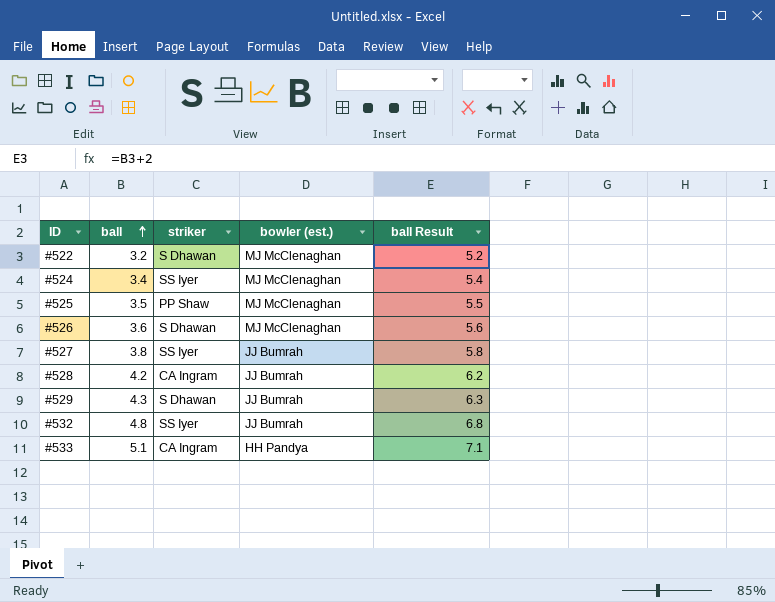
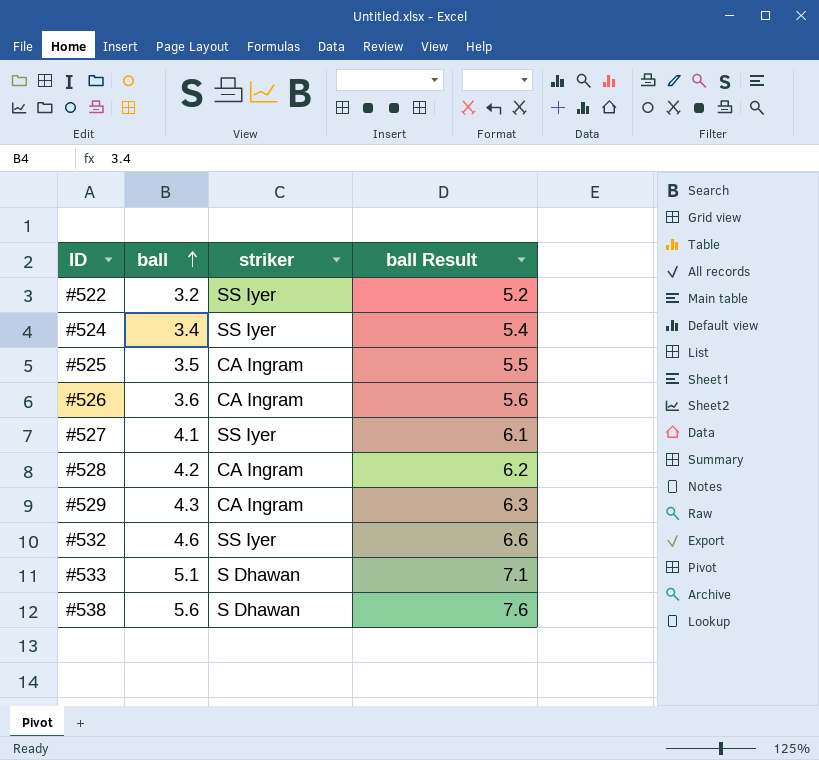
column bowler (est.) | position: 4 -> none
#522 | striker: S Dhawan -> SS Iyer
#525 | striker: PP Shaw -> CA Ingram
#526 | striker: S Dhawan -> CA Ingram
#527 | ball: 3.8 -> 4.1
#527 | ball Result: 5.8 -> 6.1
#529 | striker: S Dhawan -> CA Ingram
#532 | ball: 4.8 -> 4.6
#532 | ball Result: 6.8 -> 6.6
#533 | striker: CA Ingram -> S Dhawan
row #538: none -> 5.6 | S Dhawan | 7.6

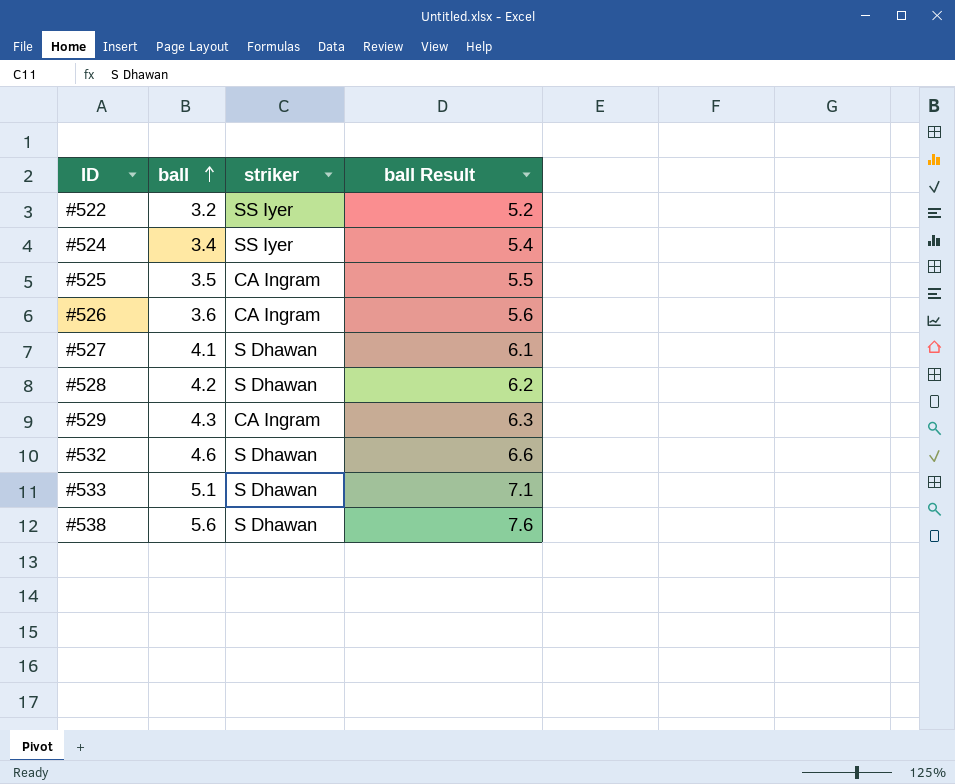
#527 | striker: SS Iyer -> S Dhawan
#528 | striker: CA Ingram -> S Dhawan
#532 | striker: SS Iyer -> S Dhawan

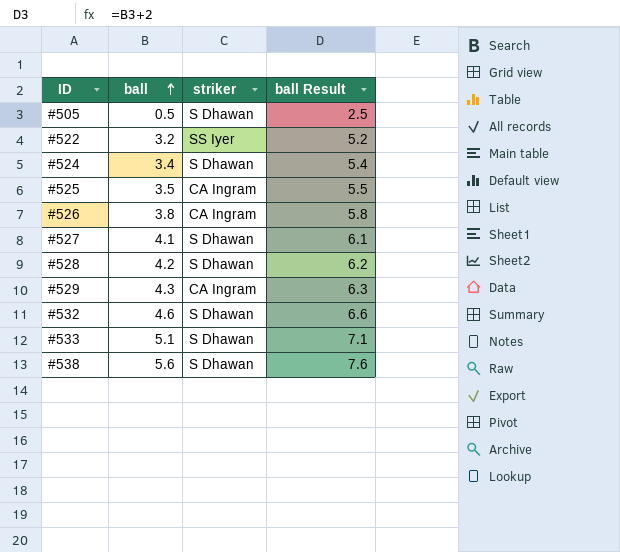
row #505: none -> 0.5 | S Dhawan | 2.5
#524 | striker: SS Iyer -> S Dhawan
#526 | ball: 3.6 -> 3.8
#526 | ball Result: 5.6 -> 5.8

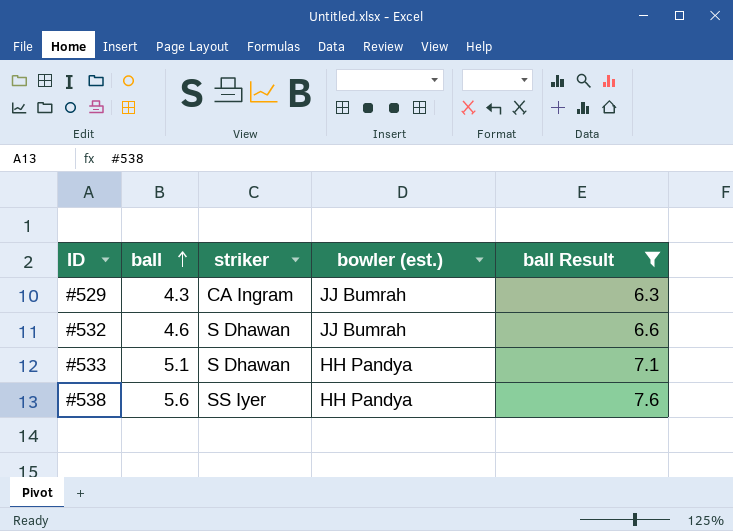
filter: none -> ball Result >= 6.3
column bowler (est.) | position: none -> 4
#538 | striker: S Dhawan -> SS Iyer

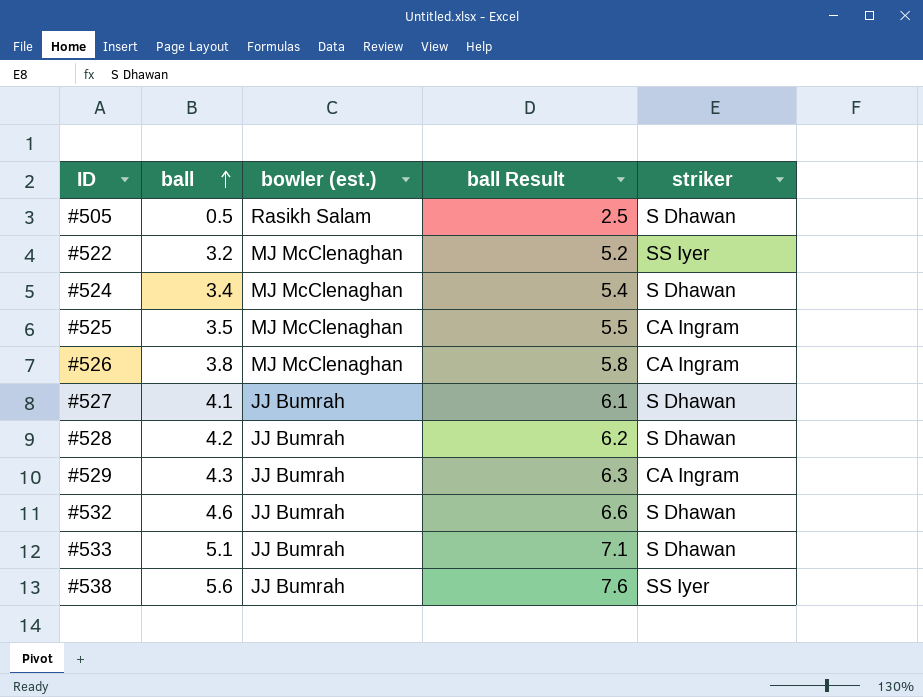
filter: ball Result >= 6.3 -> none
column striker | position: 3 -> 5
#533 | bowler (est.): HH Pandya -> JJ Bumrah
#538 | bowler (est.): HH Pandya -> JJ Bumrah

